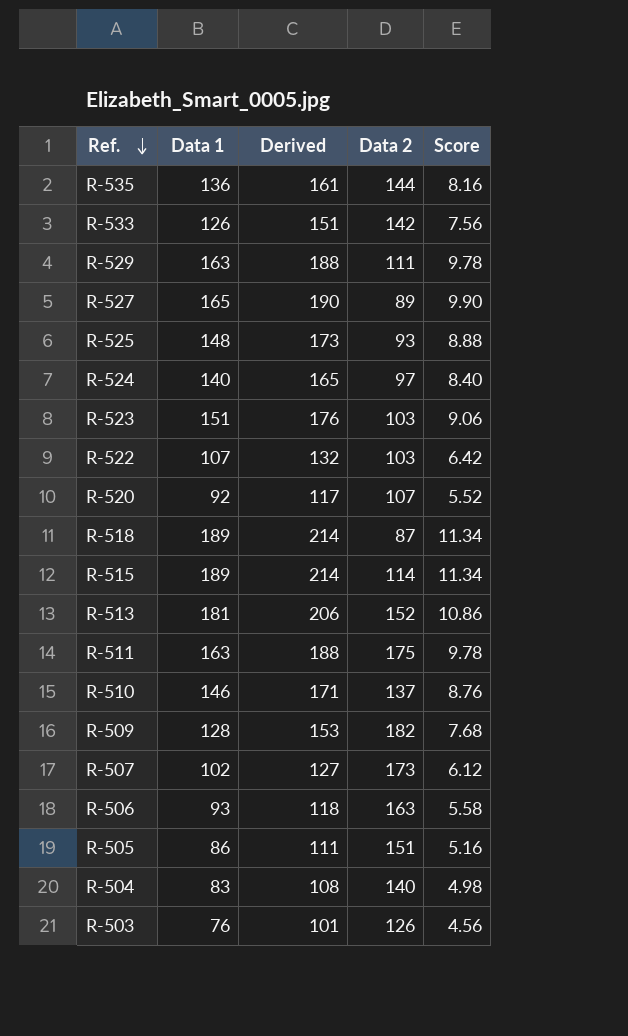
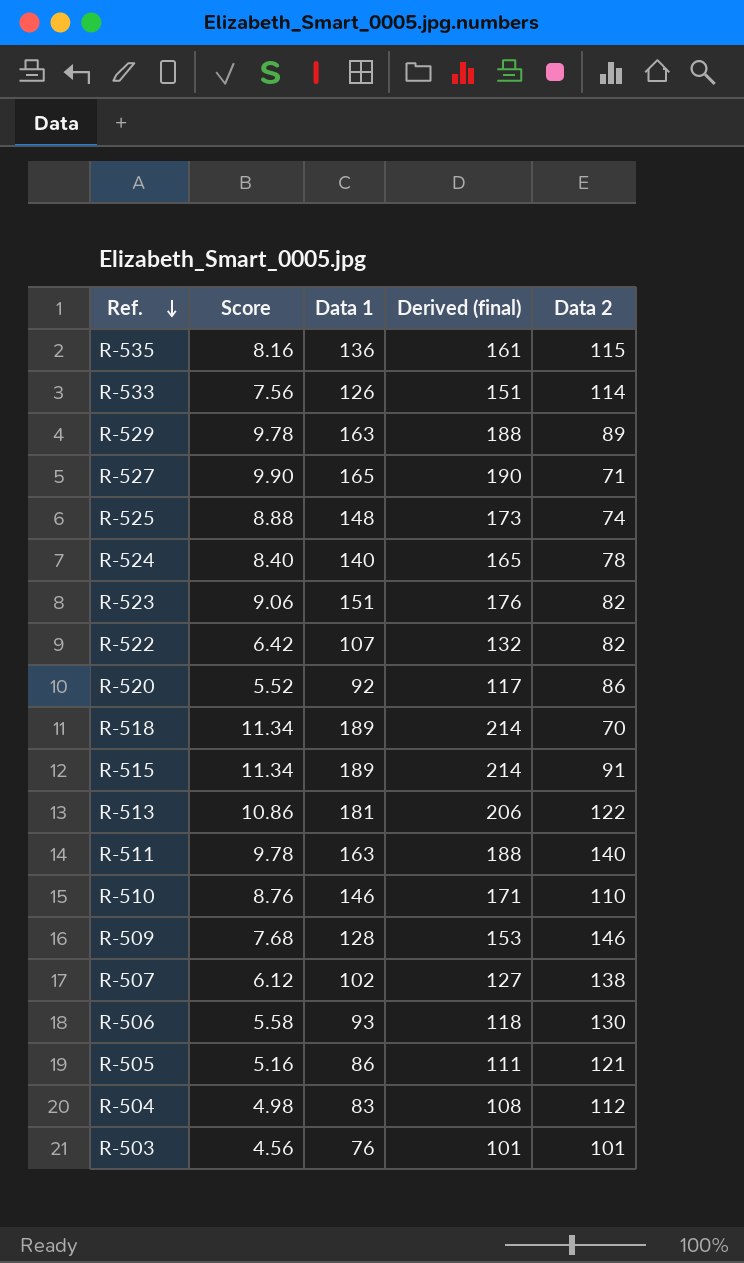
column Score | position: 5 -> 2
column name: Derived -> Derived (final)
R-535 | Data 2: 144 -> 115
R-533 | Data 2: 142 -> 114
R-529 | Data 2: 111 -> 89
R-527 | Data 2: 89 -> 71
R-525 | Data 2: 93 -> 74
R-524 | Data 2: 97 -> 78
R-523 | Data 2: 103 -> 82
R-522 | Data 2: 103 -> 82
R-520 | Data 2: 107 -> 86
R-518 | Data 2: 87 -> 70
R-515 | Data 2: 114 -> 91
R-513 | Data 2: 152 -> 122
R-511 | Data 2: 175 -> 140
R-510 | Data 2: 137 -> 110
R-509 | Data 2: 182 -> 146
R-507 | Data 2: 173 -> 138
R-506 | Data 2: 163 -> 130
R-505 | Data 2: 151 -> 121
R-504 | Data 2: 140 -> 112
R-503 | Data 2: 126 -> 101

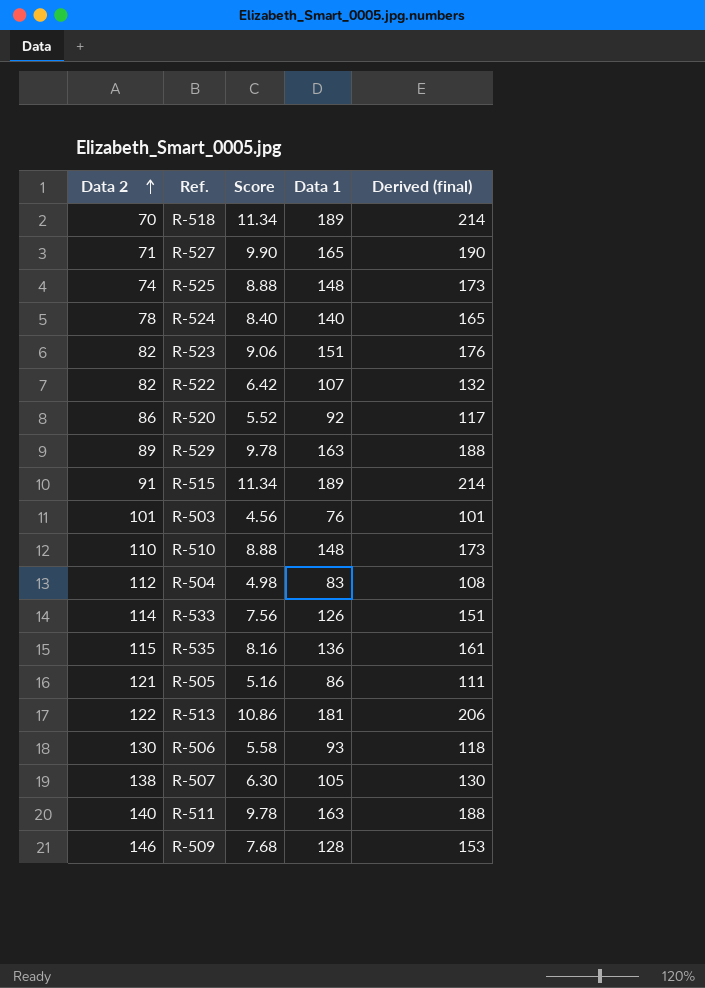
row order: Ref. descending -> Data 2 ascending
column Data 2 | position: 5 -> 1
R-510 | Score: 8.76 -> 8.88
R-510 | Data 1: 146 -> 148
R-510 | Derived (final): 171 -> 173
R-507 | Score: 6.12 -> 6.30
R-507 | Data 1: 102 -> 105
R-507 | Derived (final): 127 -> 130

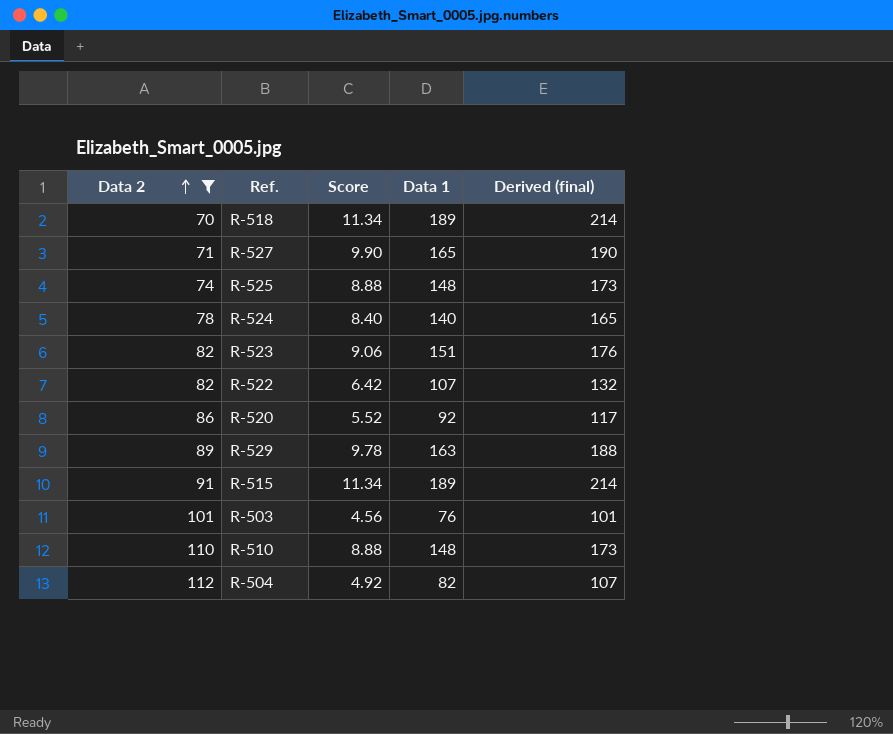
filter: none -> Data 2 <= 112
R-504 | Score: 4.98 -> 4.92
R-504 | Data 1: 83 -> 82
R-504 | Derived (final): 108 -> 107

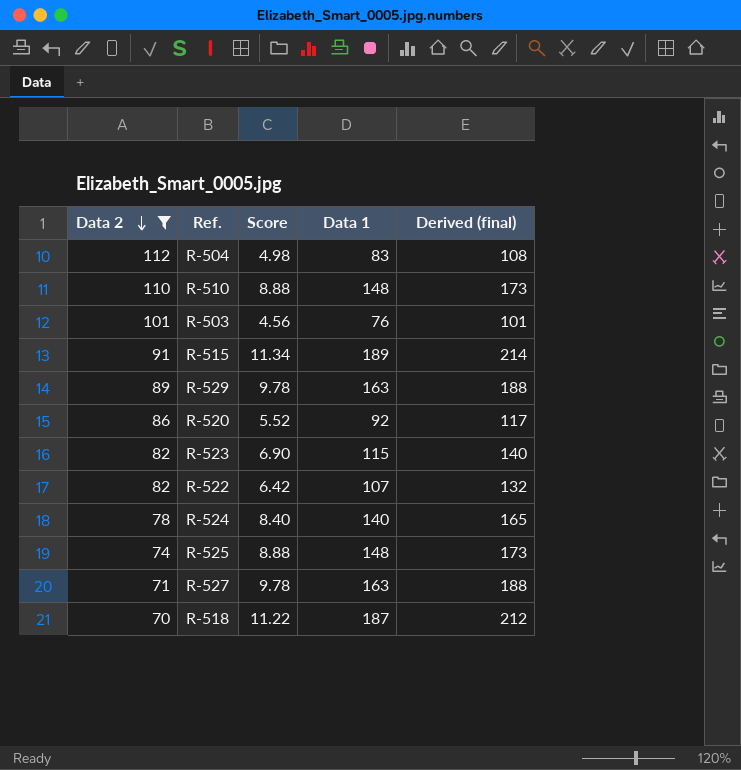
row order: Data 2 ascending -> Data 2 descending
R-504 | Score: 4.92 -> 4.98
R-504 | Data 1: 82 -> 83
R-504 | Derived (final): 107 -> 108
R-523 | Score: 9.06 -> 6.90
R-523 | Data 1: 151 -> 115
R-523 | Derived (final): 176 -> 140
R-527 | Score: 9.90 -> 9.78
R-527 | Data 1: 165 -> 163
R-527 | Derived (final): 190 -> 188
R-518 | Score: 11.34 -> 11.22
R-518 | Data 1: 189 -> 187
R-518 | Derived (final): 214 -> 212

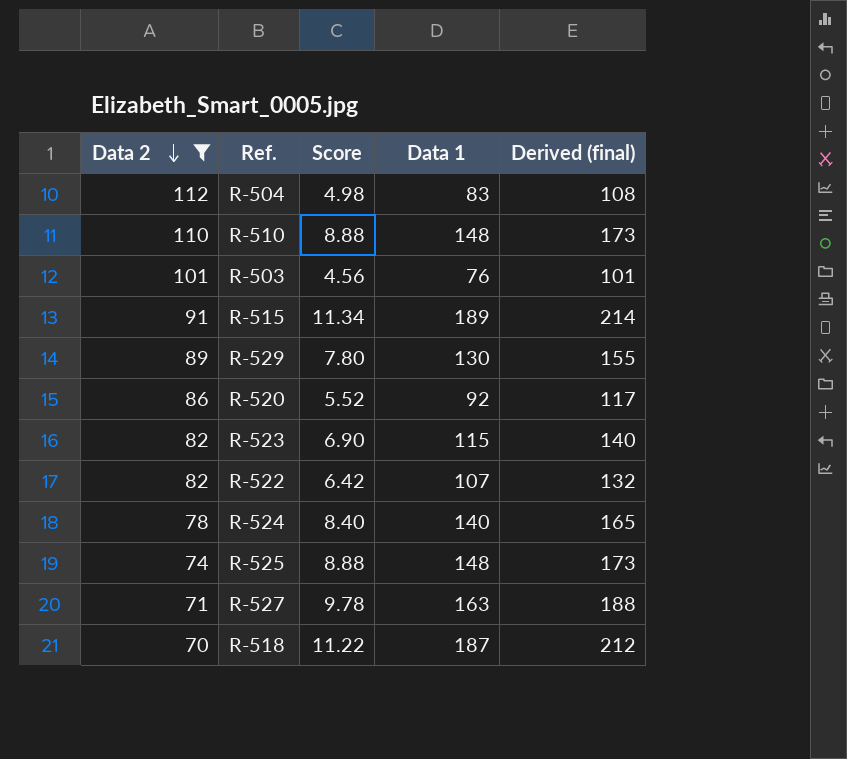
R-529 | Score: 9.78 -> 7.80
R-529 | Data 1: 163 -> 130
R-529 | Derived (final): 188 -> 155

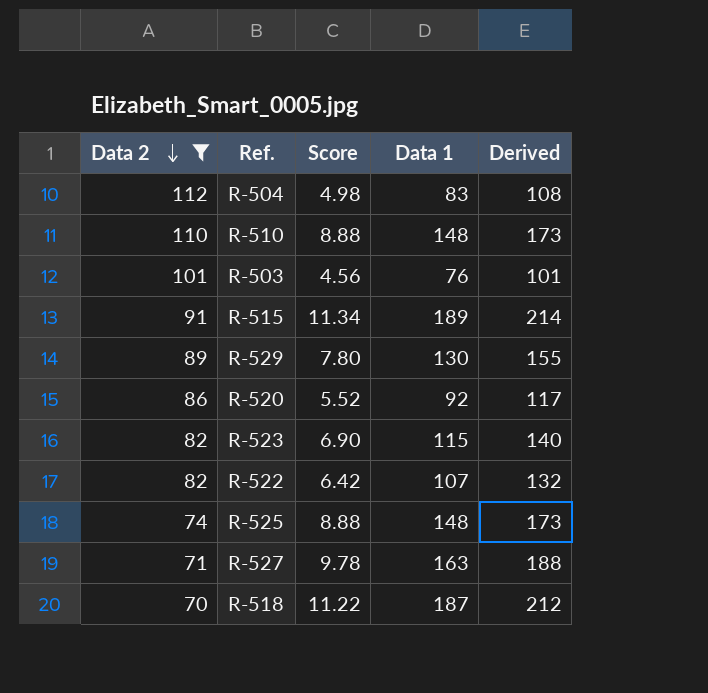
column name: Derived (final) -> Derived
row R-524: 78 | 8.40 | 140 | 165 -> none

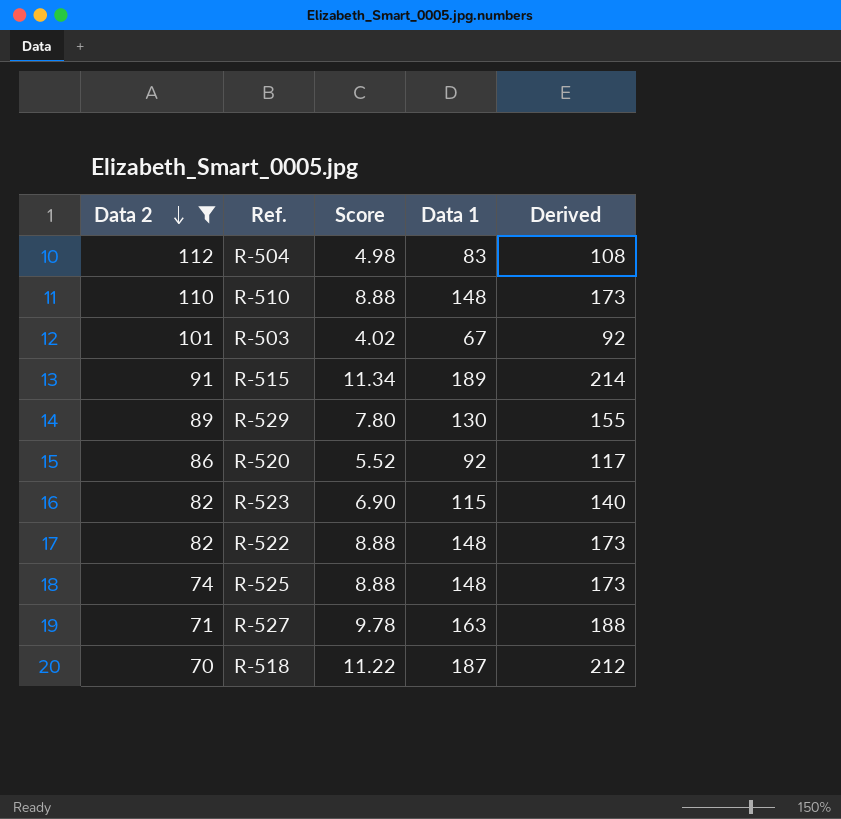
R-503 | Score: 4.56 -> 4.02
R-503 | Data 1: 76 -> 67
R-503 | Derived: 101 -> 92
R-522 | Score: 6.42 -> 8.88
R-522 | Data 1: 107 -> 148
R-522 | Derived: 132 -> 173

